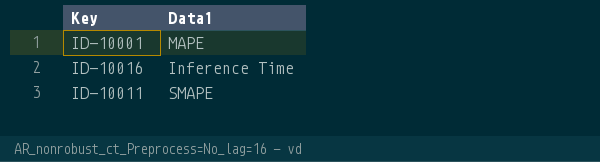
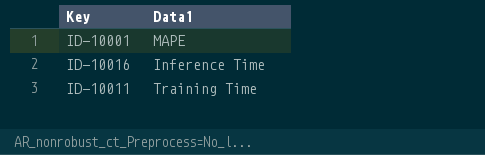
ID-10011 | Data1: SMAPE -> Training Time

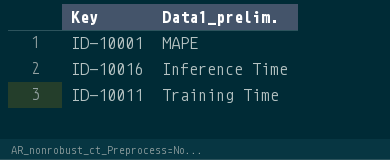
column name: Data1 -> Data1_prelim.

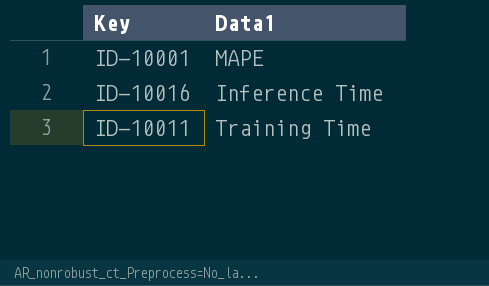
column name: Data1_prelim. -> Data1

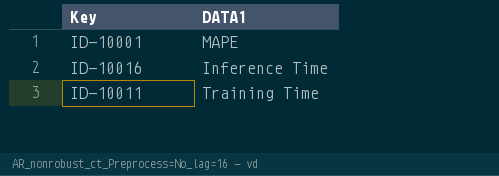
column name: Data1 -> DATA1

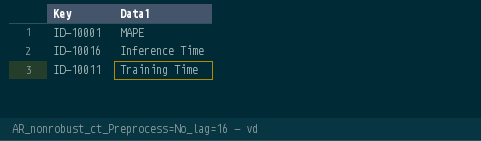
column name: DATA1 -> Data1

